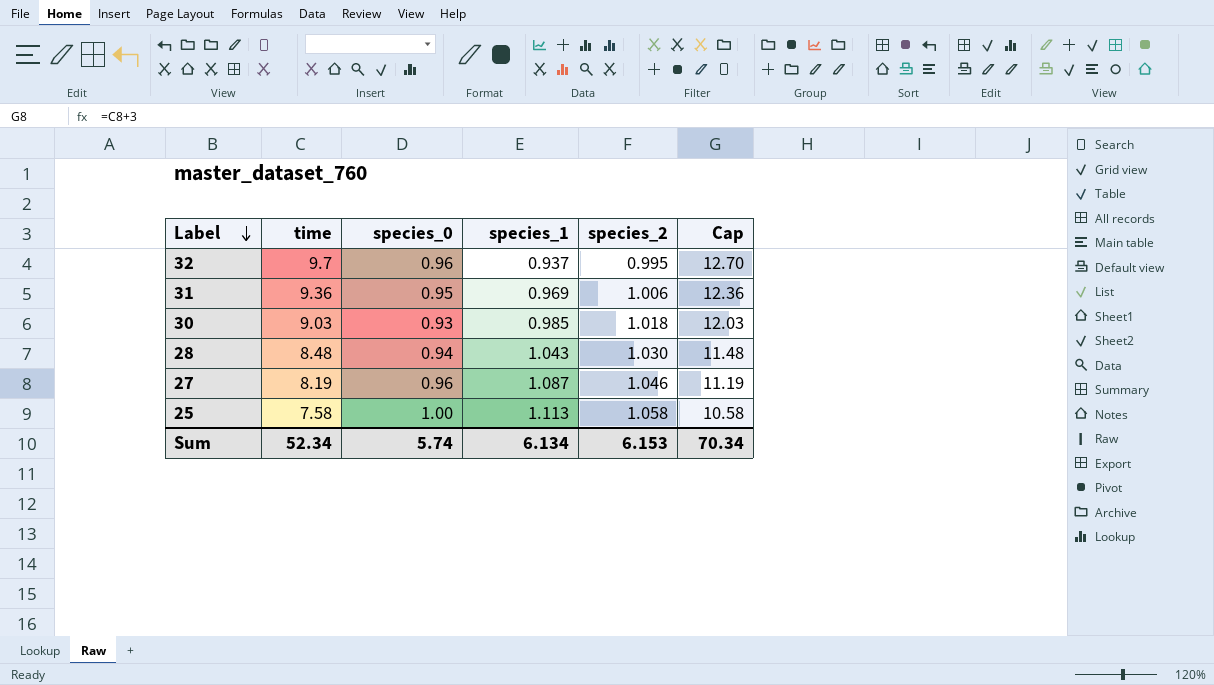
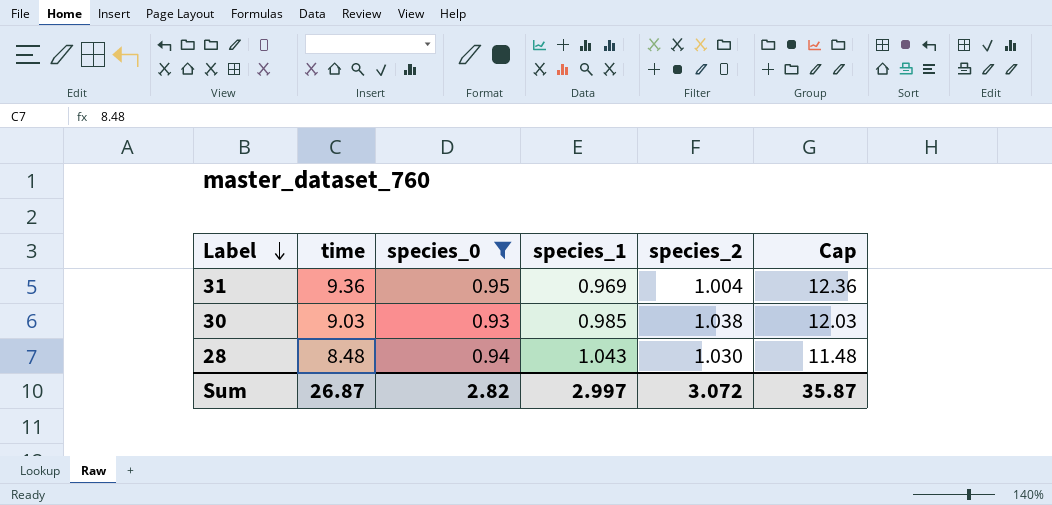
filter: none -> species_0 <= 0.95
31 | species_2: 1.006 -> 1.004
30 | species_2: 1.018 -> 1.038
Sum | time: 52.34 -> 26.87
Sum | species_0: 5.74 -> 2.82
Sum | species_1: 6.134 -> 2.997
Sum | species_2: 6.153 -> 3.072
Sum | Cap: 70.34 -> 35.87

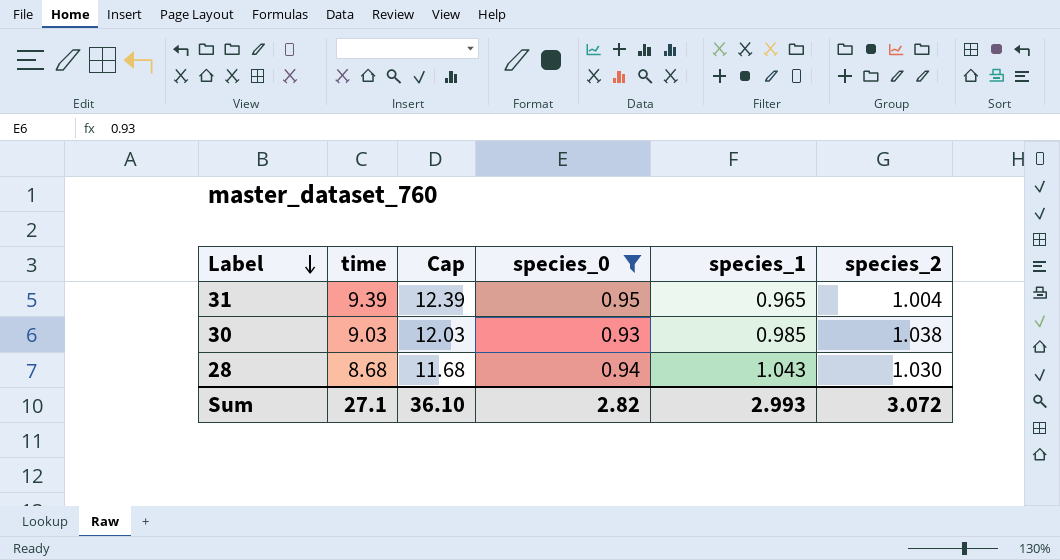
column Cap | position: 6 -> 3
31 | time: 9.36 -> 9.39
31 | Cap: 12.36 -> 12.39
31 | species_1: 0.969 -> 0.965
28 | time: 8.48 -> 8.68
28 | Cap: 11.48 -> 11.68
Sum | time: 26.87 -> 27.1
Sum | Cap: 35.87 -> 36.10
Sum | species_1: 2.997 -> 2.993

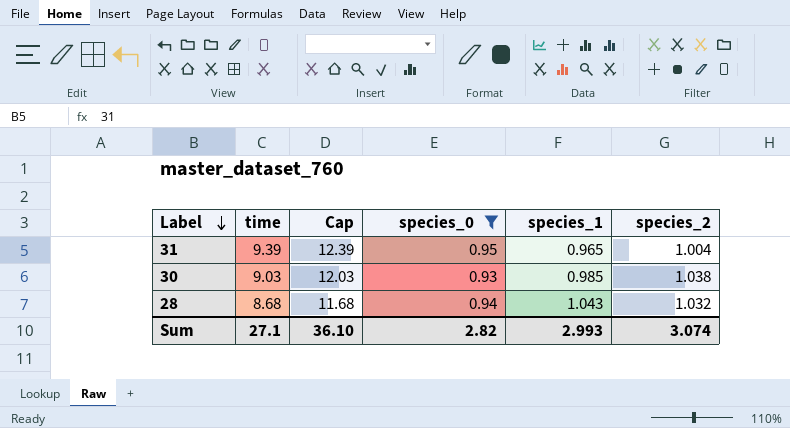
28 | species_2: 1.030 -> 1.032
Sum | species_2: 3.072 -> 3.074

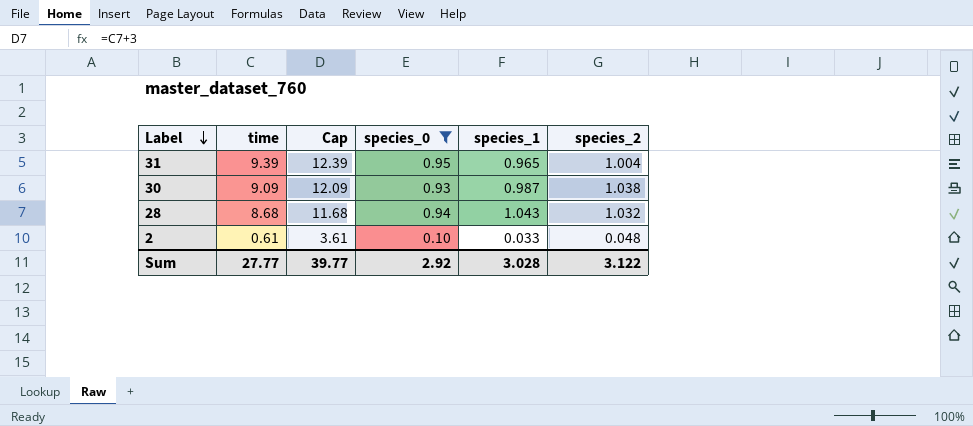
30 | time: 9.03 -> 9.09
30 | Cap: 12.03 -> 12.09
30 | species_1: 0.985 -> 0.987
row 2: none -> 0.61 | 3.61 | 0.10 | 0.033 | 0.048
Sum | time: 27.1 -> 27.77
Sum | Cap: 36.10 -> 39.77
Sum | species_0: 2.82 -> 2.92
Sum | species_1: 2.993 -> 3.028
Sum | species_2: 3.074 -> 3.122

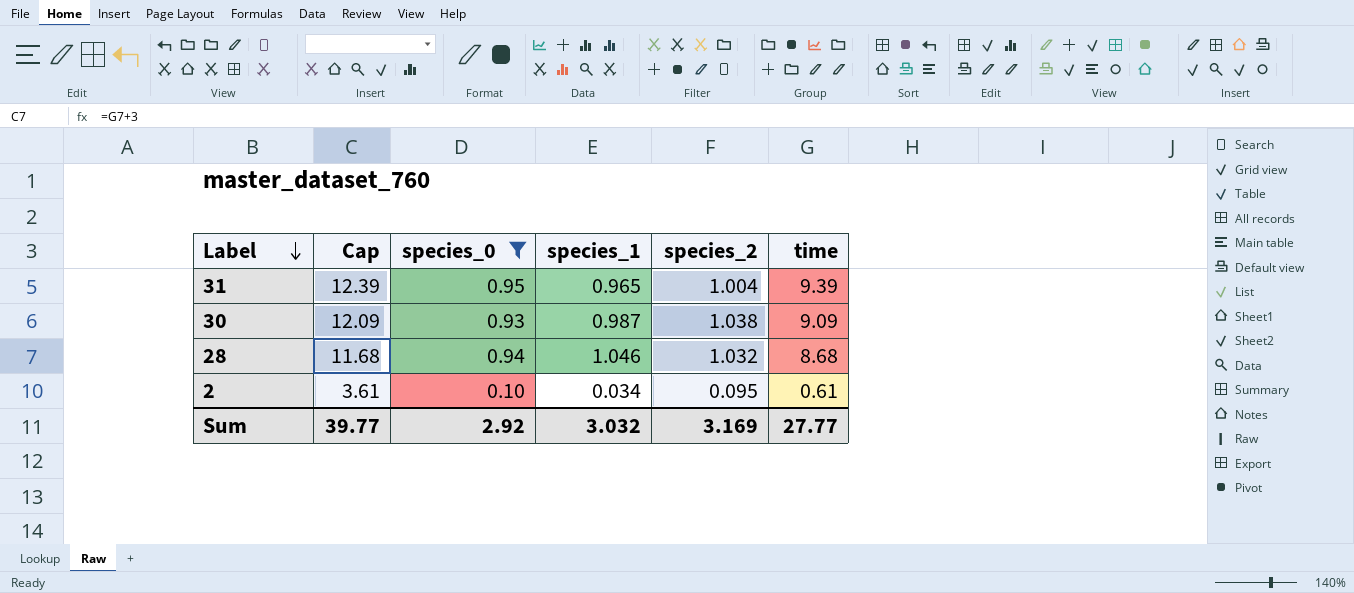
column time | position: 2 -> 6
28 | species_1: 1.043 -> 1.046
2 | species_1: 0.033 -> 0.034
2 | species_2: 0.048 -> 0.095
Sum | species_1: 3.028 -> 3.032
Sum | species_2: 3.122 -> 3.169

